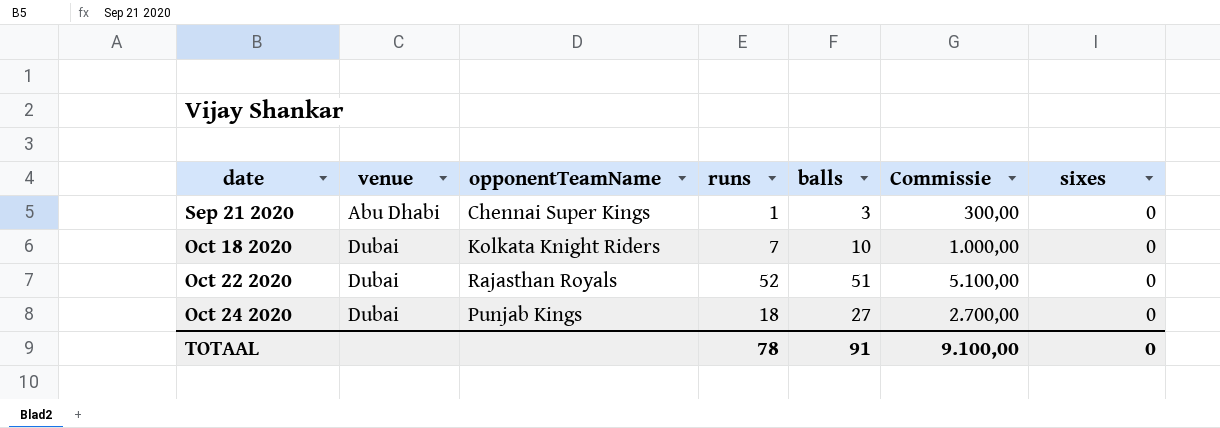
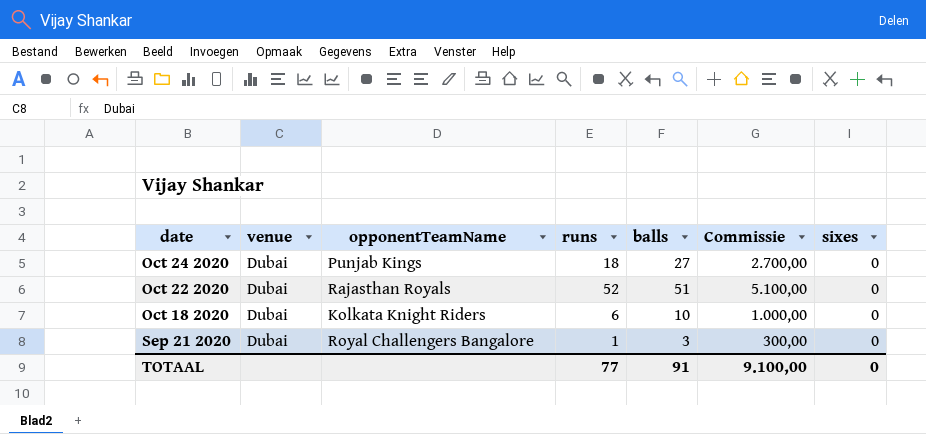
row order: date ascending -> date descending
Oct 18 2020 | runs: 7 -> 6
Sep 21 2020 | venue: Abu Dhabi -> Dubai
Sep 21 2020 | opponentTeamName: Chennai Super Kings -> Royal Challengers Bangalore
TOTAAL | runs: 78 -> 77

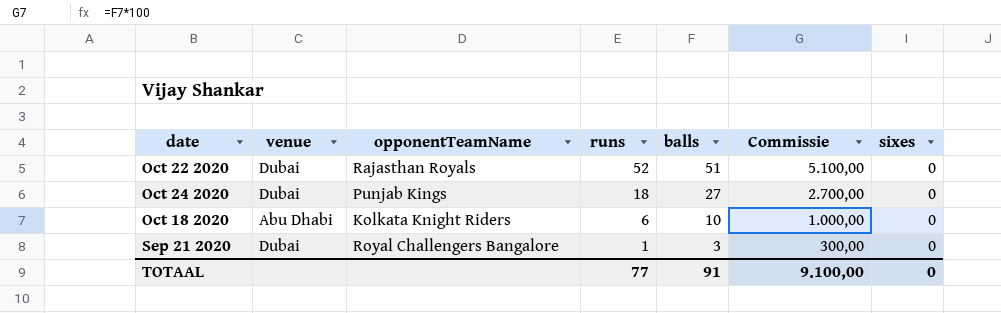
row order: date descending -> runs descending
Oct 18 2020 | venue: Dubai -> Abu Dhabi

